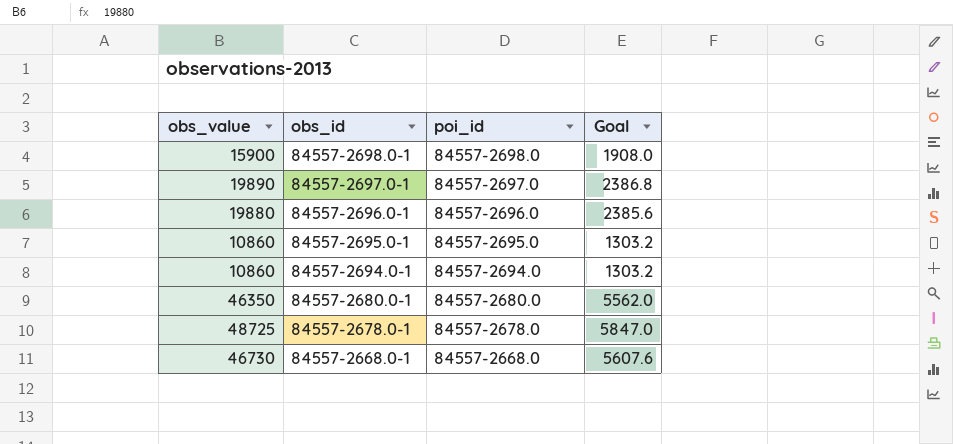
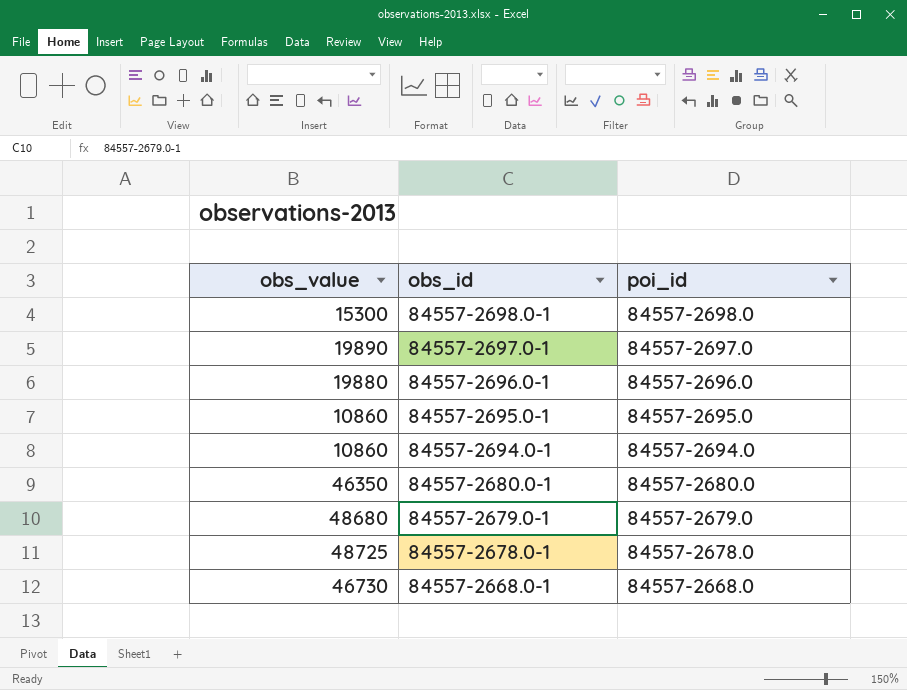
column Goal | formula: [obs_value] * 0.12 -> none
84557-2698.0-1 | obs_value: 15900 -> 15300
row 84557-2679.0-1: none -> 48680 | 84557-2679.0

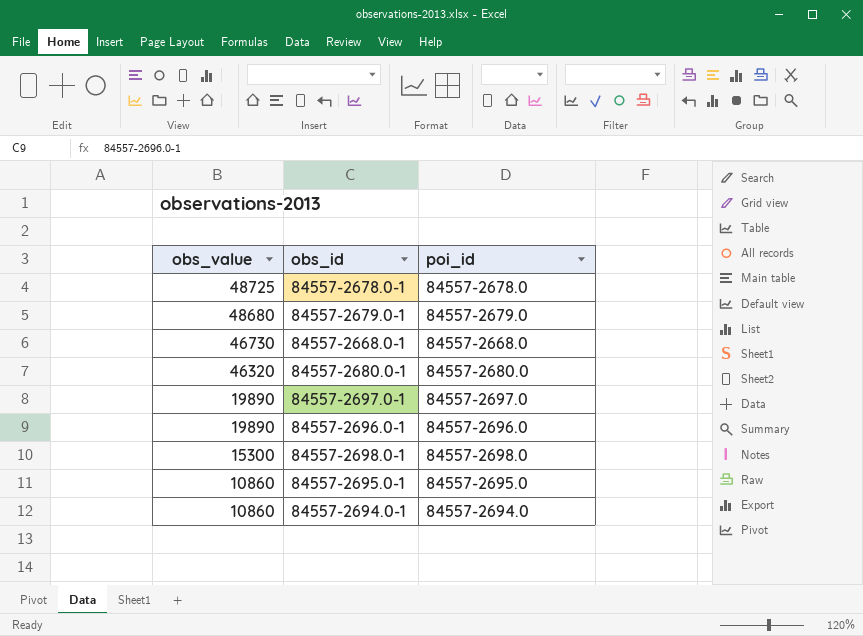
row order: obs_id descending -> obs_value descending
84557-2680.0-1 | obs_value: 46350 -> 46320
84557-2696.0-1 | obs_value: 19880 -> 19890

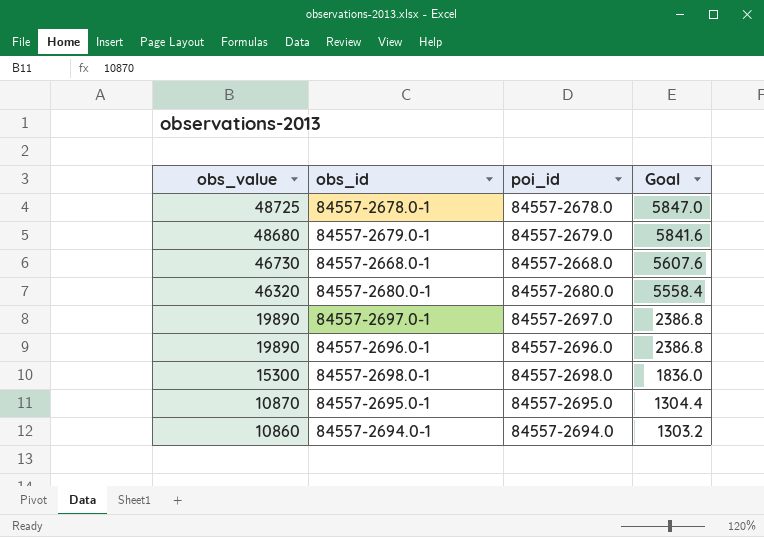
column Goal | formula: none -> [obs_value] * 0.12
84557-2695.0-1 | obs_value: 10860 -> 10870

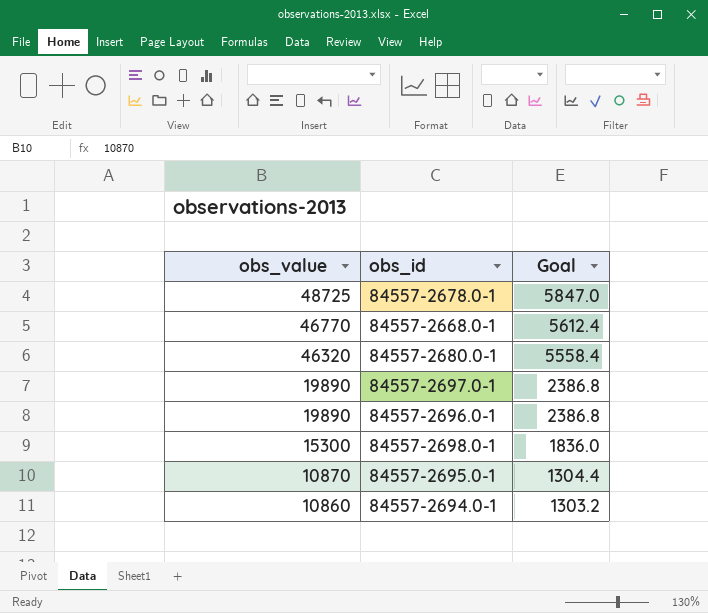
column poi_id | position: 3 -> none
row 84557-2679.0-1: 48680 | 84557-2679.0 | 5841.6 -> none
84557-2668.0-1 | obs_value: 46730 -> 46770
84557-2668.0-1 | Goal: 5607.6 -> 5612.4

